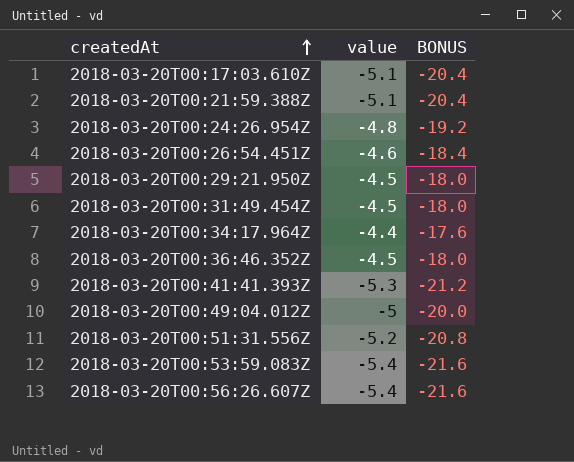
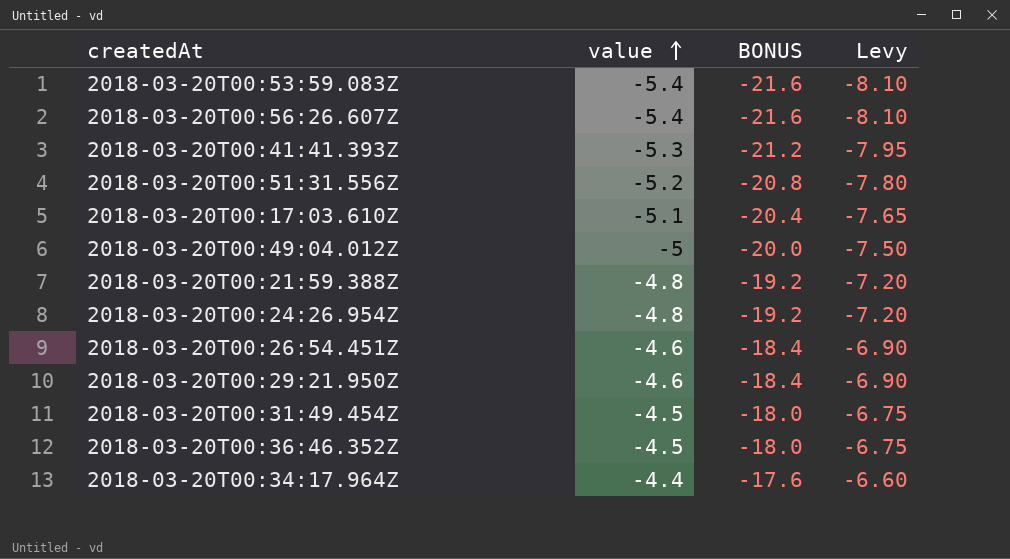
row order: createdAt ascending -> value ascending
column Levy | formula: none -> [value] * 1.5
2018-03-20T00:21:59.388Z | value: -5.1 -> -4.8
2018-03-20T00:21:59.388Z | BONUS: -20.4 -> -19.2
2018-03-20T00:29:21.950Z | value: -4.5 -> -4.6
2018-03-20T00:29:21.950Z | BONUS: -18.0 -> -18.4

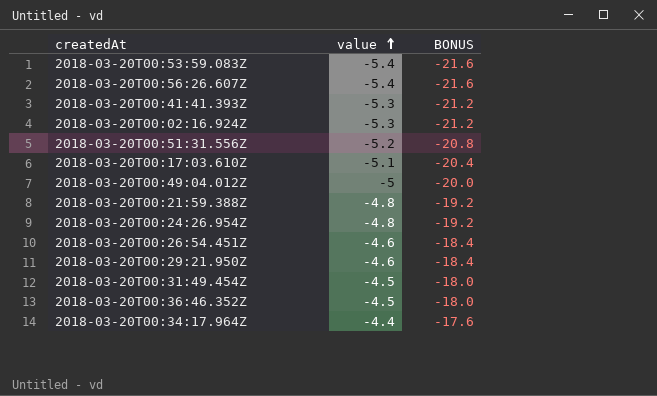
column Levy | formula: [value] * 1.5 -> none
row 2018-03-20T00:02:16.924Z: none -> -5.3 | -21.2

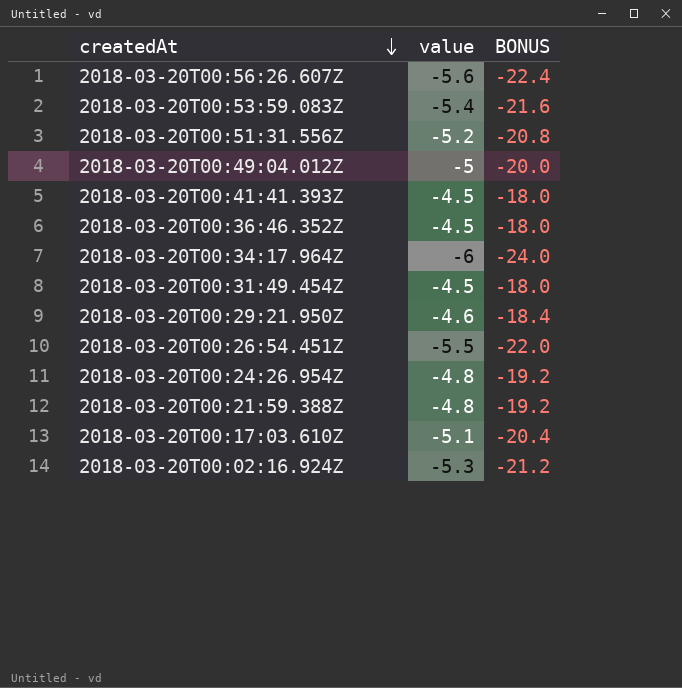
row order: value ascending -> createdAt descending
2018-03-20T00:56:26.607Z | value: -5.4 -> -5.6
2018-03-20T00:56:26.607Z | BONUS: -21.6 -> -22.4
2018-03-20T00:41:41.393Z | value: -5.3 -> -4.5
2018-03-20T00:41:41.393Z | BONUS: -21.2 -> -18.0
2018-03-20T00:34:17.964Z | value: -4.4 -> -6
2018-03-20T00:34:17.964Z | BONUS: -17.6 -> -24.0
2018-03-20T00:26:54.451Z | value: -4.6 -> -5.5
2018-03-20T00:26:54.451Z | BONUS: -18.4 -> -22.0

